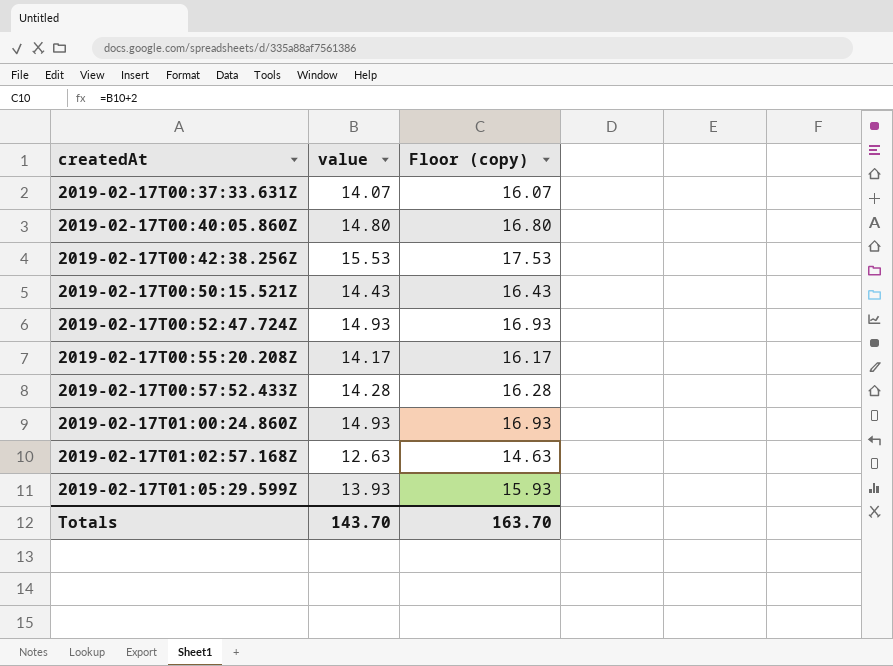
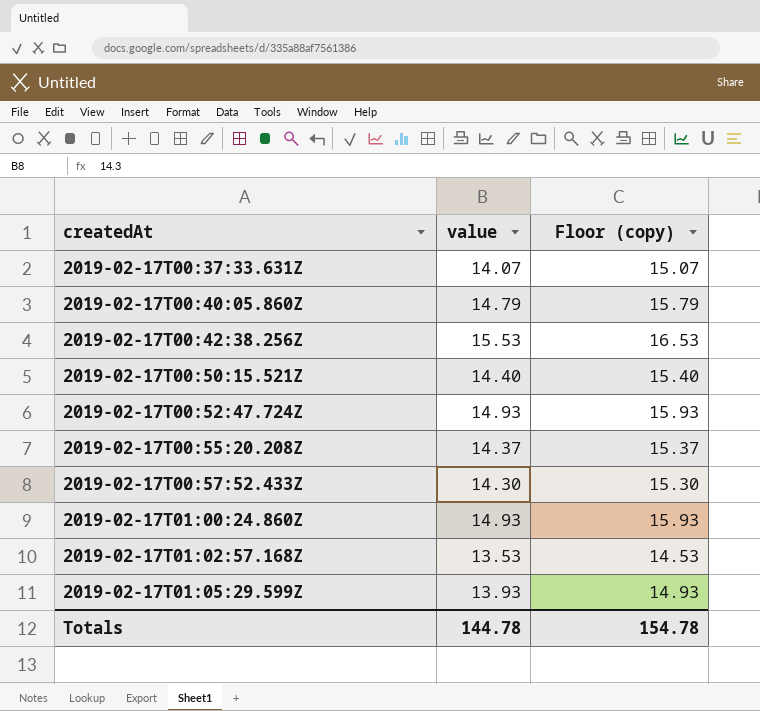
column Floor (copy) | formula: [value] + 2 -> [value] + 1
2019-02-17T00:40:05.860Z | value: 14.80 -> 14.79
2019-02-17T00:50:15.521Z | value: 14.43 -> 14.40
2019-02-17T00:55:20.208Z | value: 14.17 -> 14.37
2019-02-17T00:57:52.433Z | value: 14.28 -> 14.30
2019-02-17T01:02:57.168Z | value: 12.63 -> 13.53
Totals | value: 143.70 -> 144.78
Totals | Floor (copy): 163.70 -> 154.78

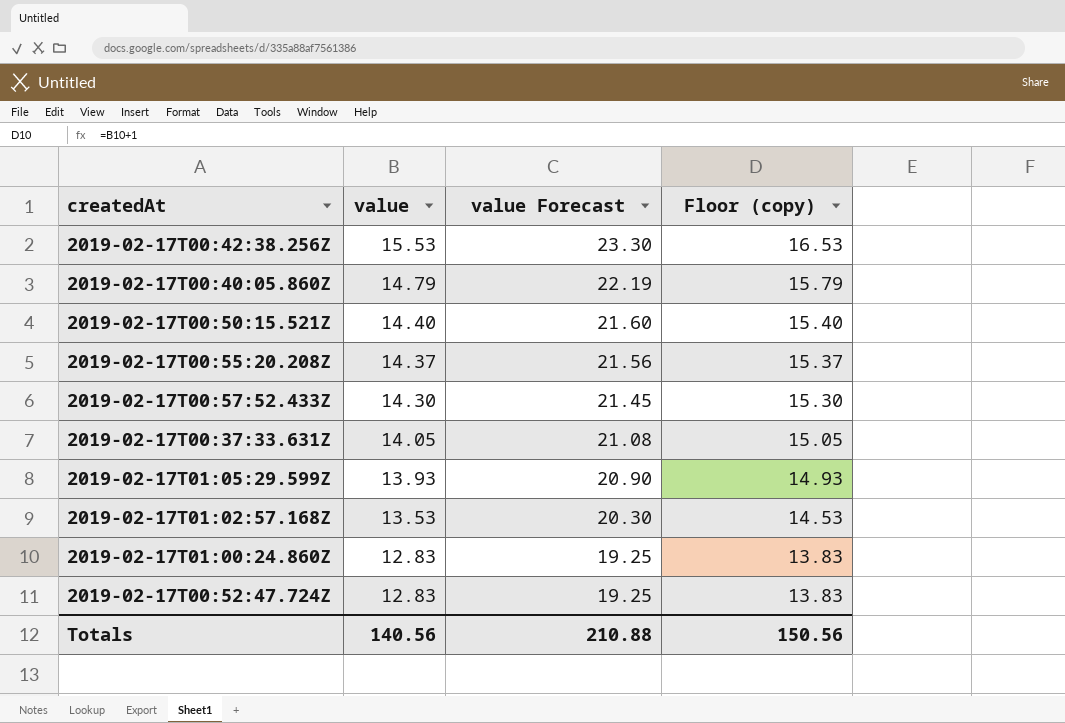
row order: createdAt ascending -> value descending
column value Forecast | formula: none -> [value] * 1.5
2019-02-17T00:37:33.631Z | value: 14.07 -> 14.05
2019-02-17T00:37:33.631Z | Floor (copy): 15.07 -> 15.05
2019-02-17T01:00:24.860Z | value: 14.93 -> 12.83
2019-02-17T01:00:24.860Z | Floor (copy): 15.93 -> 13.83
2019-02-17T00:52:47.724Z | value: 14.93 -> 12.83
2019-02-17T00:52:47.724Z | Floor (copy): 15.93 -> 13.83
Totals | value: 144.78 -> 140.56
Totals | Floor (copy): 154.78 -> 150.56

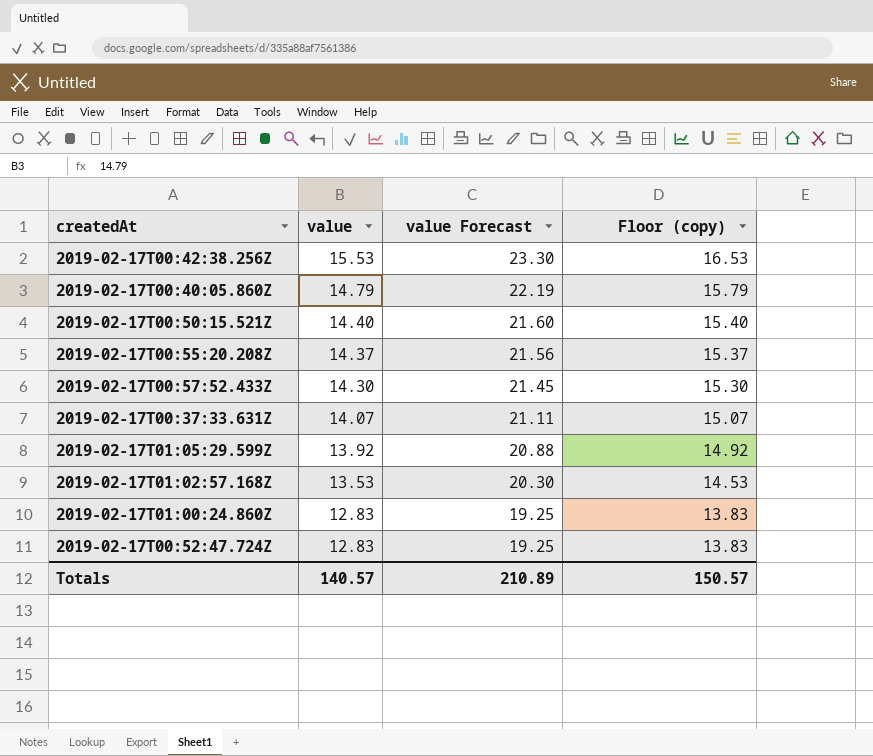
2019-02-17T00:37:33.631Z | value: 14.05 -> 14.07
2019-02-17T00:37:33.631Z | value Forecast: 21.08 -> 21.11
2019-02-17T00:37:33.631Z | Floor (copy): 15.05 -> 15.07
2019-02-17T01:05:29.599Z | value: 13.93 -> 13.92
2019-02-17T01:05:29.599Z | value Forecast: 20.90 -> 20.88
2019-02-17T01:05:29.599Z | Floor (copy): 14.93 -> 14.92
Totals | value: 140.56 -> 140.57
Totals | value Forecast: 210.88 -> 210.89
Totals | Floor (copy): 150.56 -> 150.57

